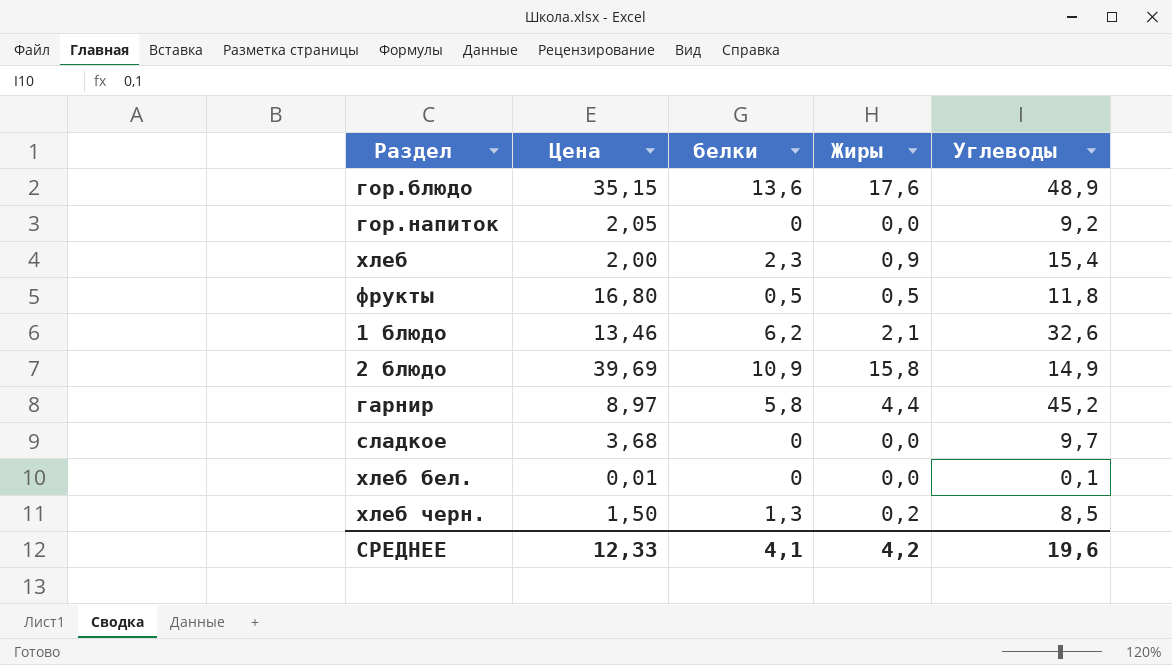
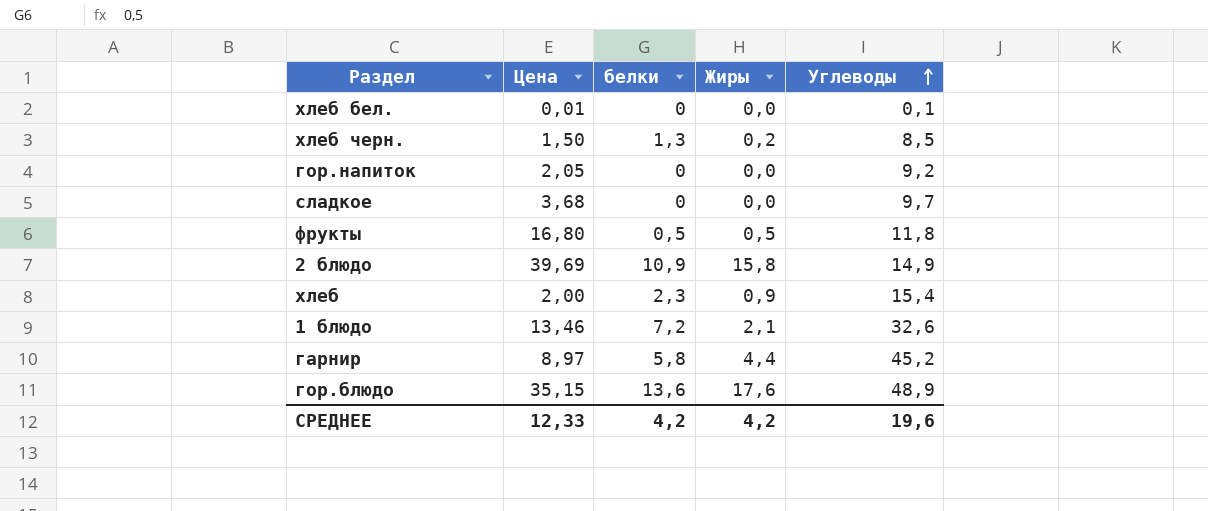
row order: none -> Углеводы ascending
1 блюдо | белки: 6,2 -> 7,2
СРЕДНЕЕ | белки: 4,1 -> 4,2

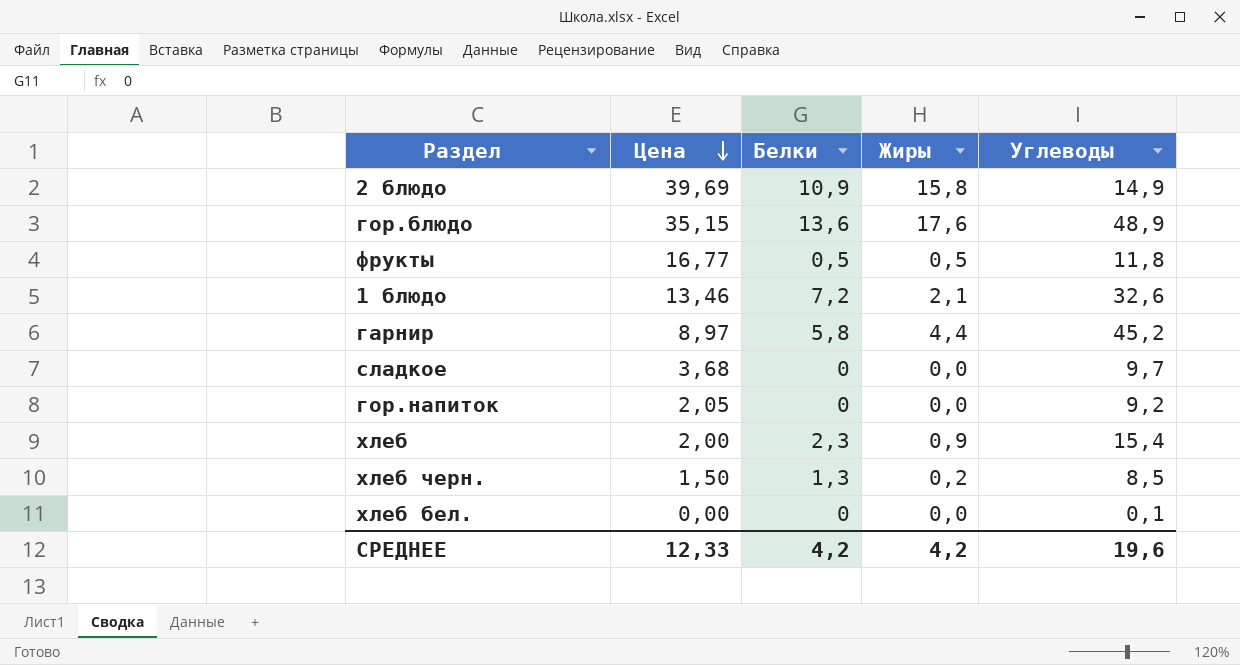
row order: Углеводы ascending -> Цена descending
column name: белки -> Белки
фрукты | Цена: 16,80 -> 16,77
хлеб бел. | Цена: 0,01 -> 0,00

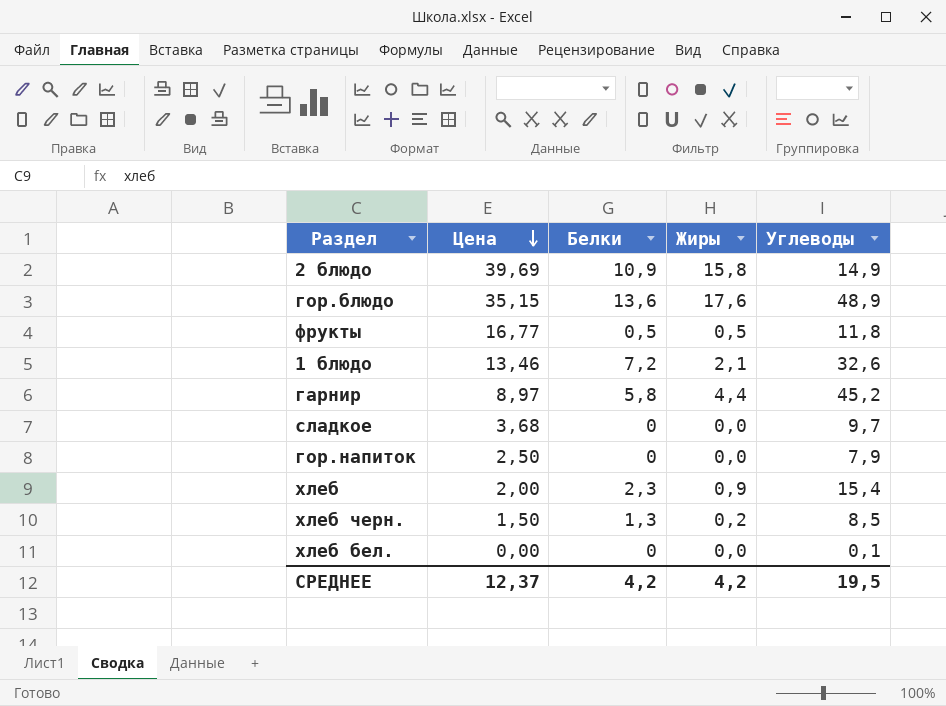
гор.напиток | Цена: 2,05 -> 2,50
гор.напиток | Углеводы: 9,2 -> 7,9
СРЕДНЕЕ | Цена: 12,33 -> 12,37
СРЕДНЕЕ | Углеводы: 19,6 -> 19,5

